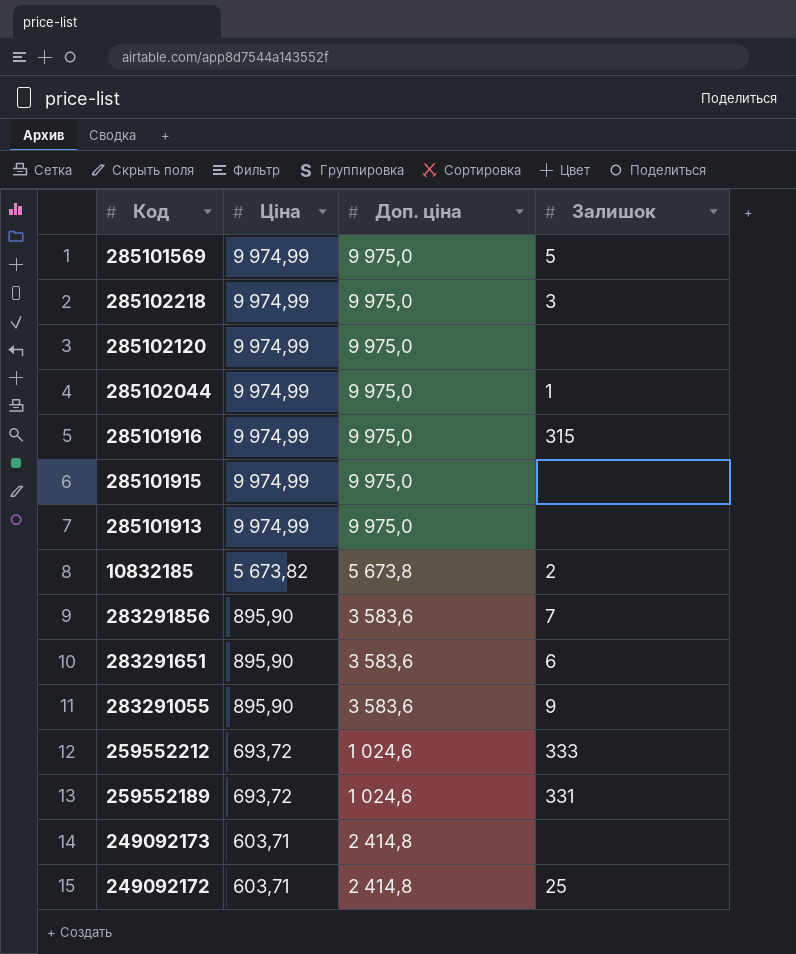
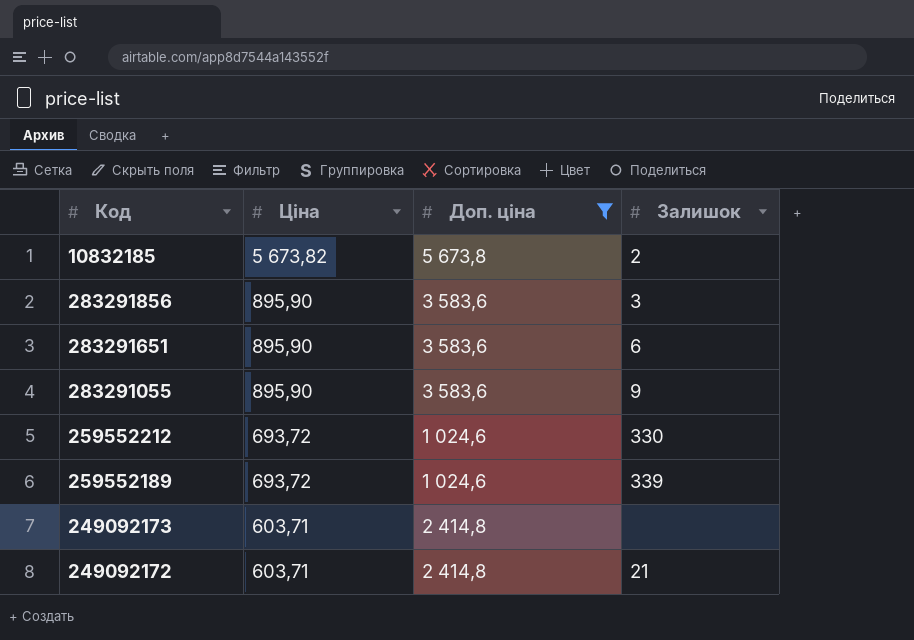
filter: none -> Доп. ціна != 9 975,0
283291856 | Залишок: 7 -> 3
259552212 | Залишок: 333 -> 330
259552189 | Залишок: 331 -> 339
249092172 | Залишок: 25 -> 21

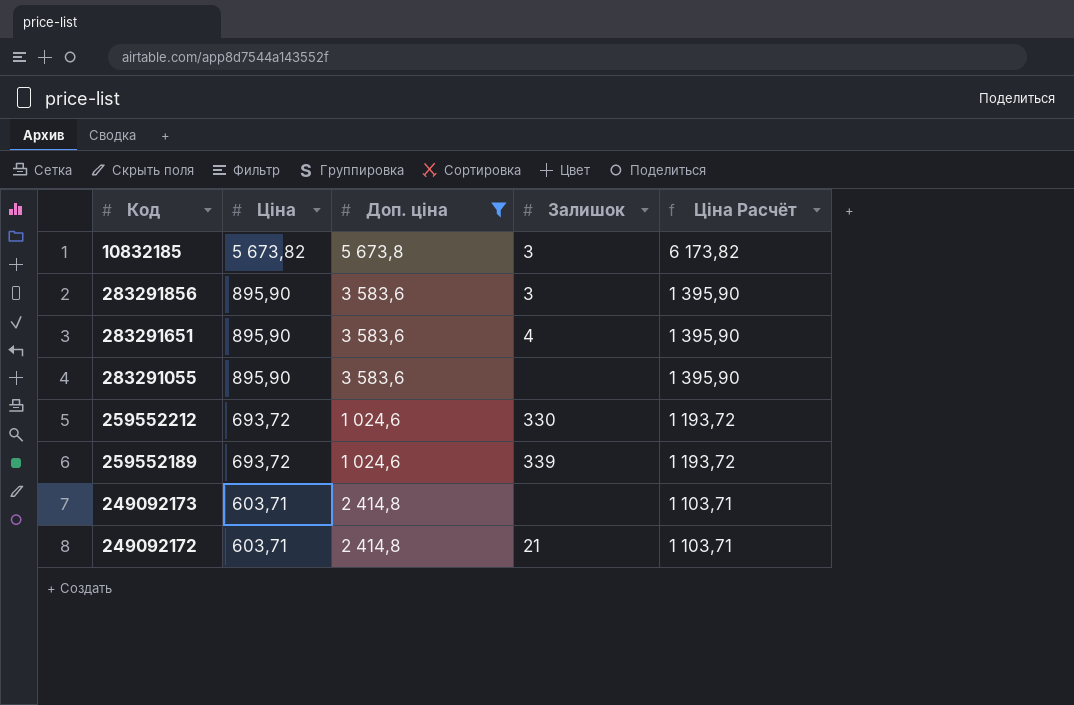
column Ціна Расчёт | formula: none -> [Ціна] + 500
10832185 | Залишок: 2 -> 3
283291651 | Залишок: 6 -> 4
283291055 | Залишок: 9 -> none

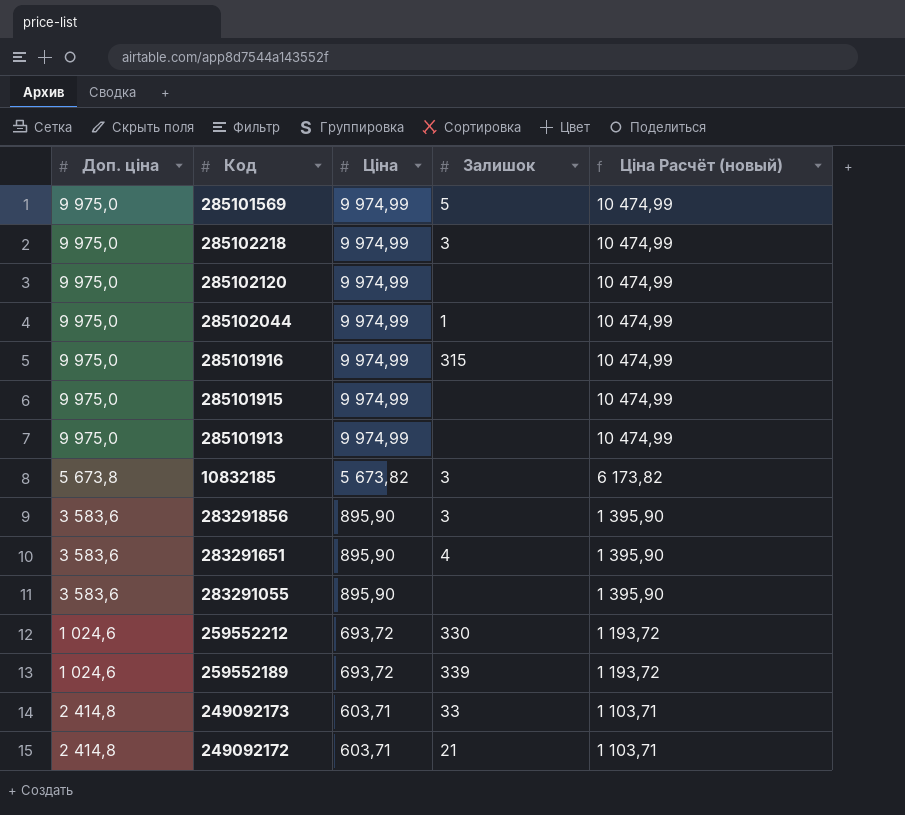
filter: Доп. ціна != 9 975,0 -> none
column Доп. ціна | position: 3 -> 1
column name: Ціна Расчёт -> Ціна Расчёт (новый)
249092173 | Залишок: none -> 33

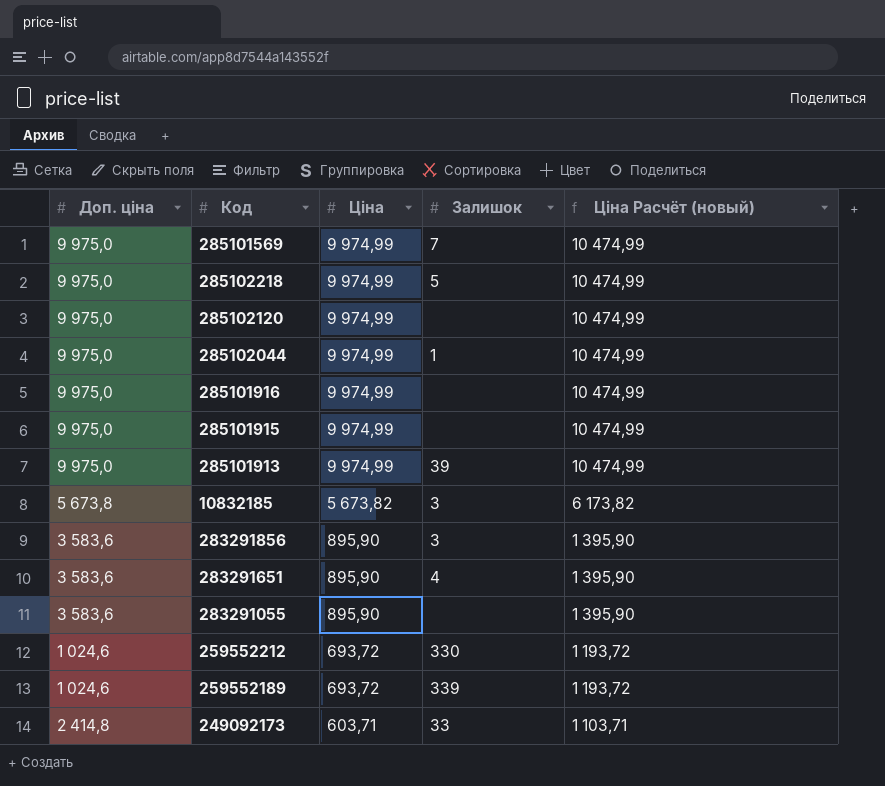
row 249092172: 2 414,8 | 603,71 | 21 | 1 103,71 -> none
285101569 | Залишок: 5 -> 7
285102218 | Залишок: 3 -> 5
285101916 | Залишок: 315 -> none
285101913 | Залишок: none -> 39

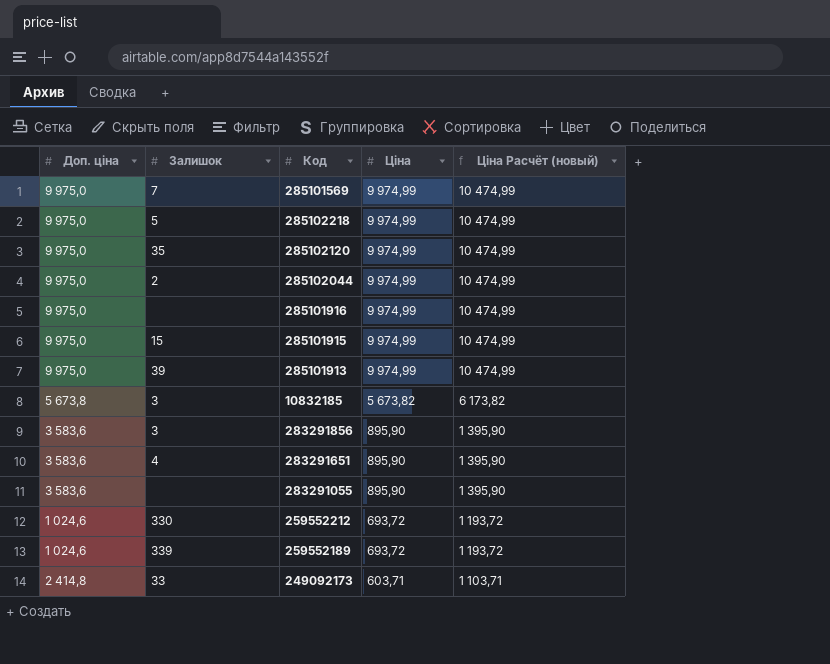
column Залишок | position: 4 -> 2
285102120 | Залишок: none -> 35
285102044 | Залишок: 1 -> 2
285101915 | Залишок: none -> 15

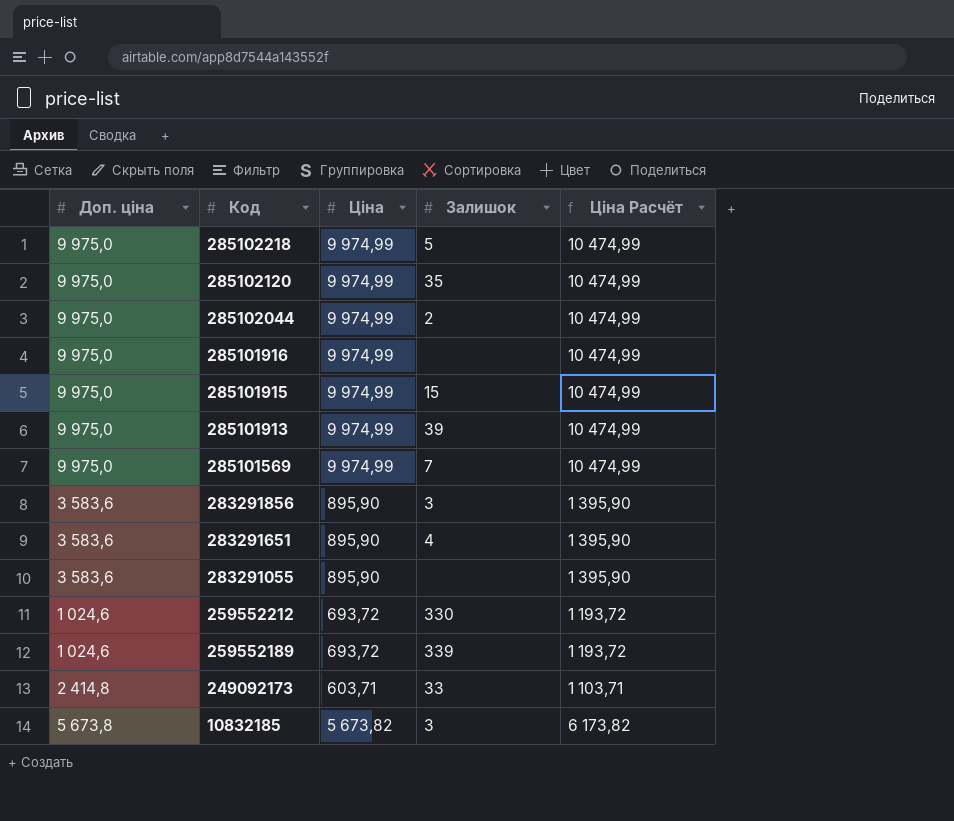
row order: Ціна descending -> Код descending
column Залишок | position: 2 -> 4
column name: Ціна Расчёт (новый) -> Ціна Расчёт

